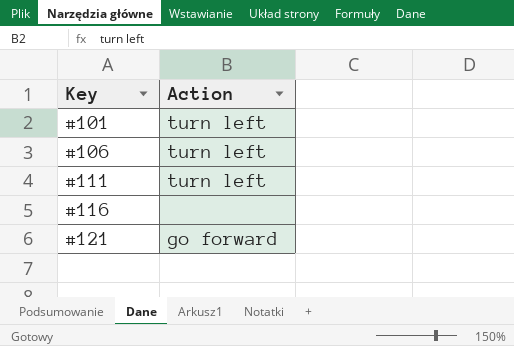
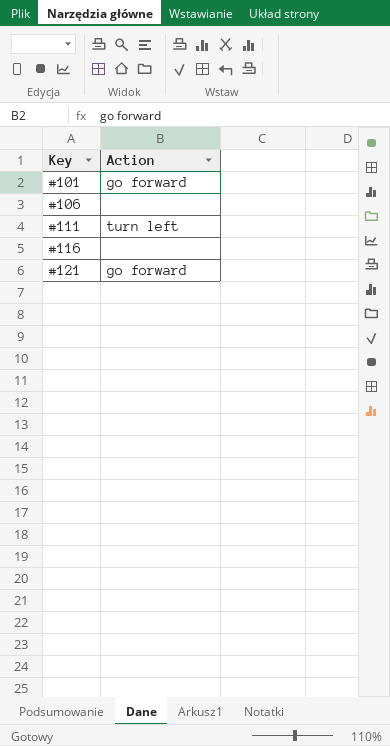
#101 | Action: turn left -> go forward
#106 | Action: turn left -> none

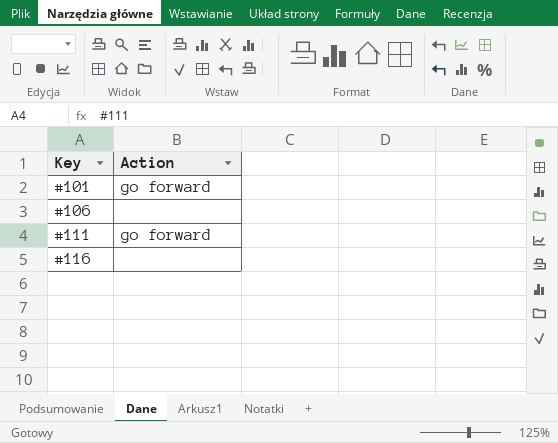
row #121: go forward -> none
#111 | Action: turn left -> go forward

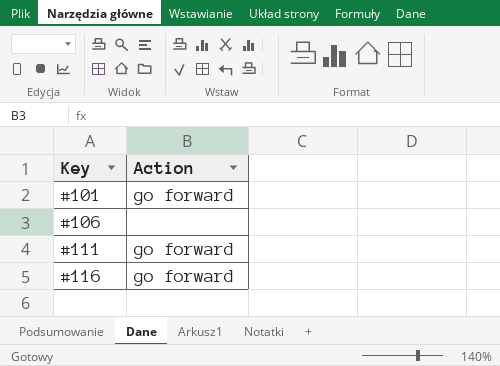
#116 | Action: none -> go forward

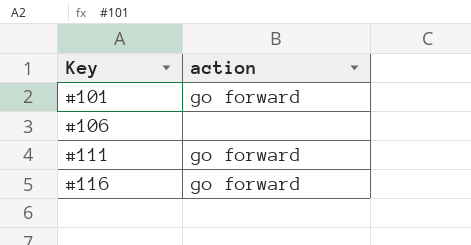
column name: Action -> action

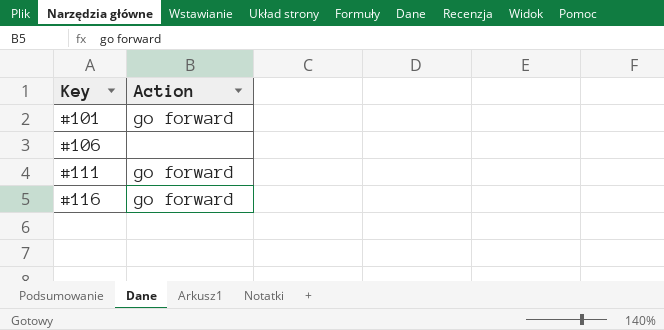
column name: action -> Action

